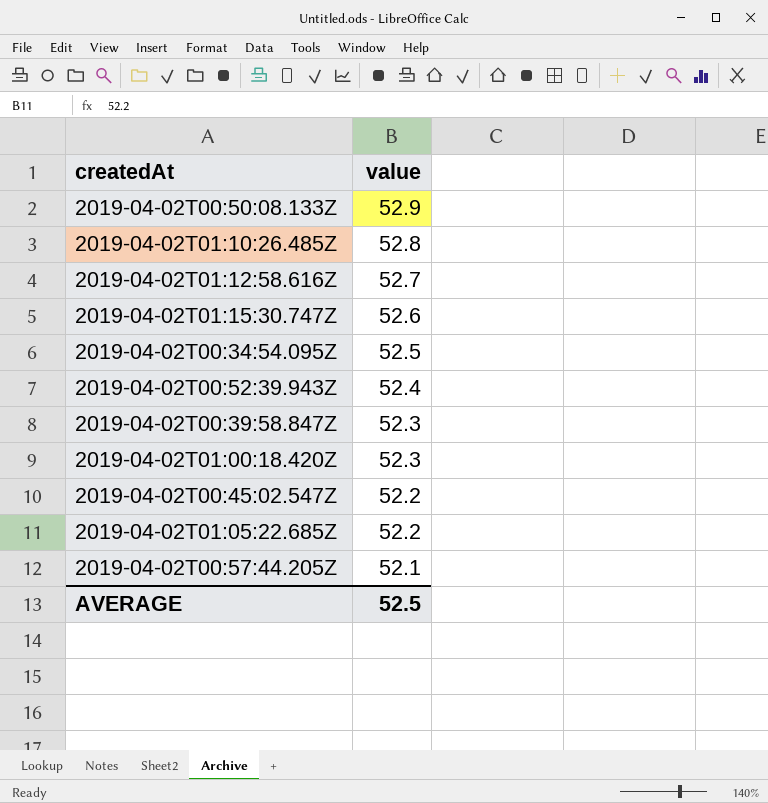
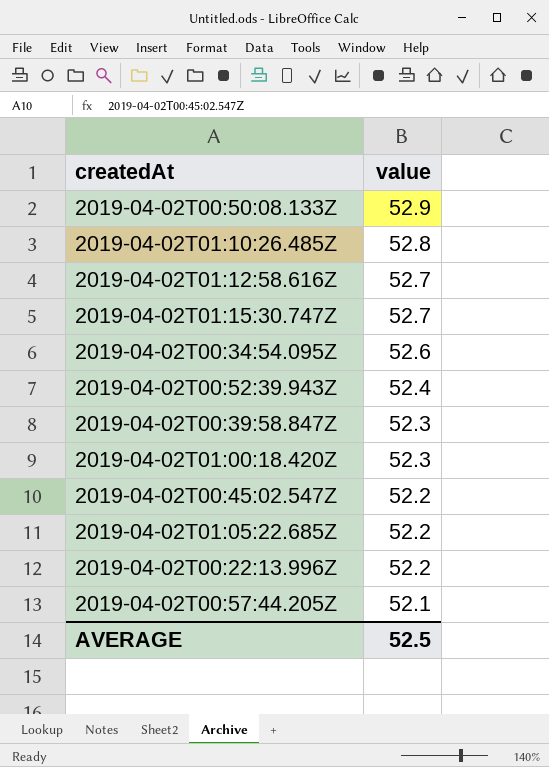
2019-04-02T01:15:30.747Z | value: 52.6 -> 52.7
2019-04-02T00:34:54.095Z | value: 52.5 -> 52.6
row 2019-04-02T00:22:13.996Z: none -> 52.2

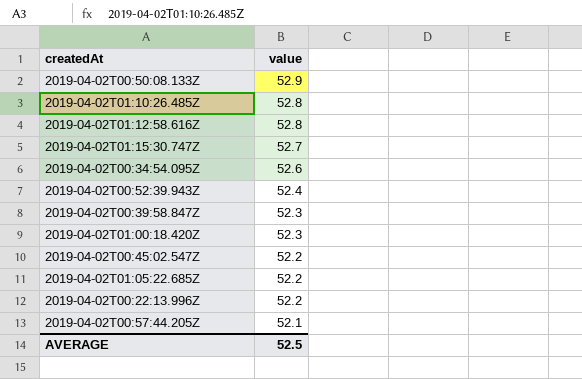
2019-04-02T01:12:58.616Z | value: 52.7 -> 52.8

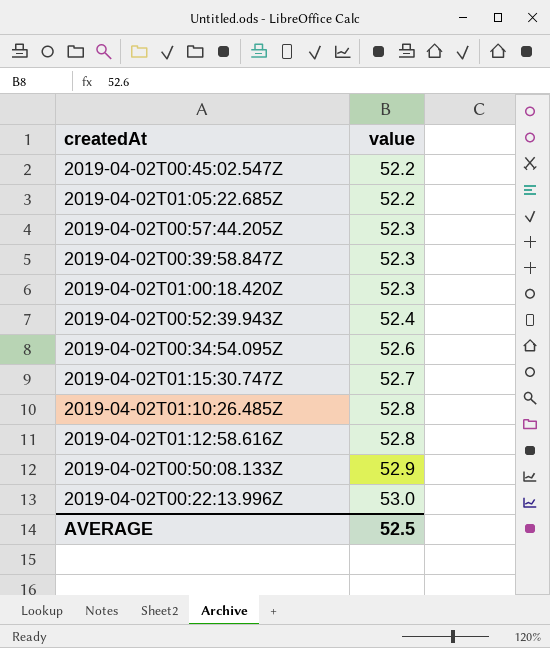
row order: value descending -> value ascending
2019-04-02T00:57:44.205Z | value: 52.1 -> 52.3
2019-04-02T00:22:13.996Z | value: 52.2 -> 53.0

